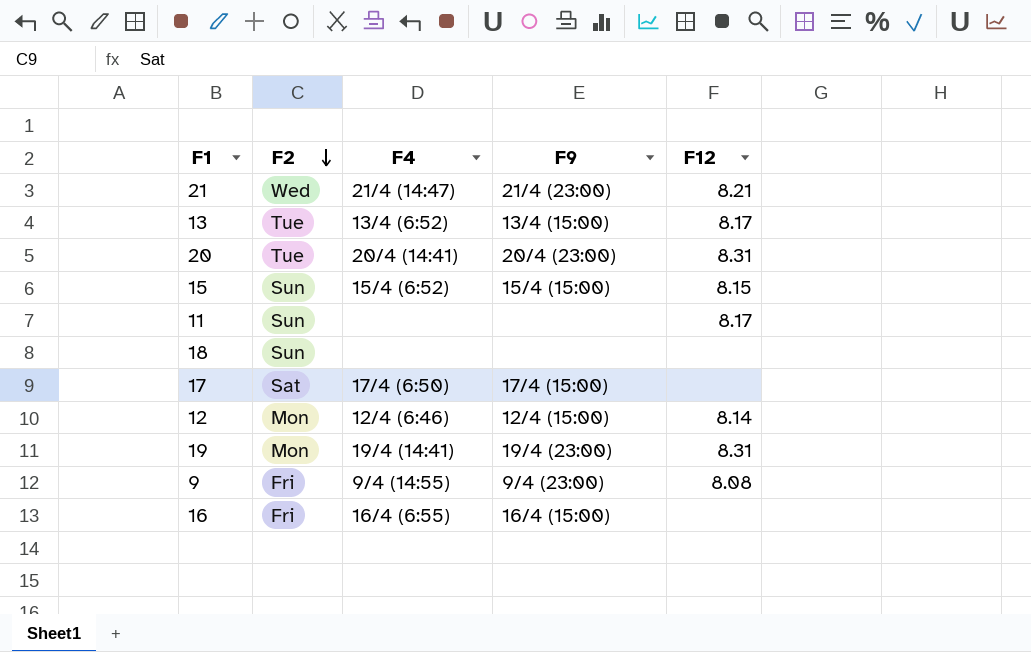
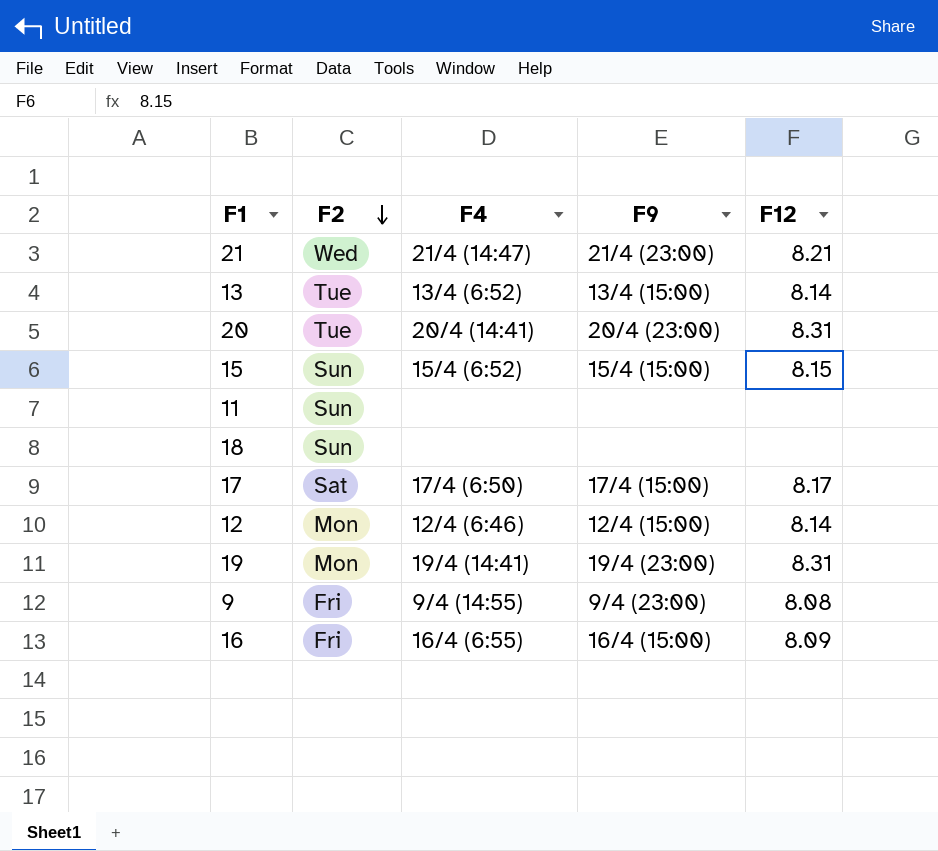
13 | F12: 8.17 -> 8.14
11 | F12: 8.17 -> none
17 | F12: none -> 8.17
16 | F12: none -> 8.09

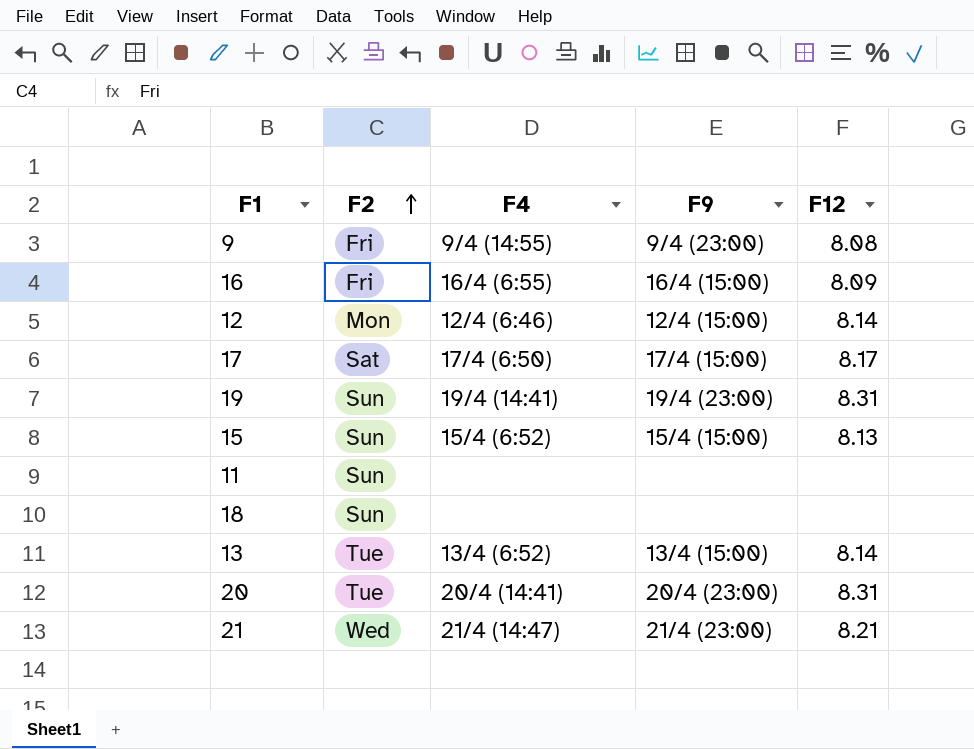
row order: F2 descending -> F2 ascending
19 | F2: Mon -> Sun
15 | F12: 8.15 -> 8.13

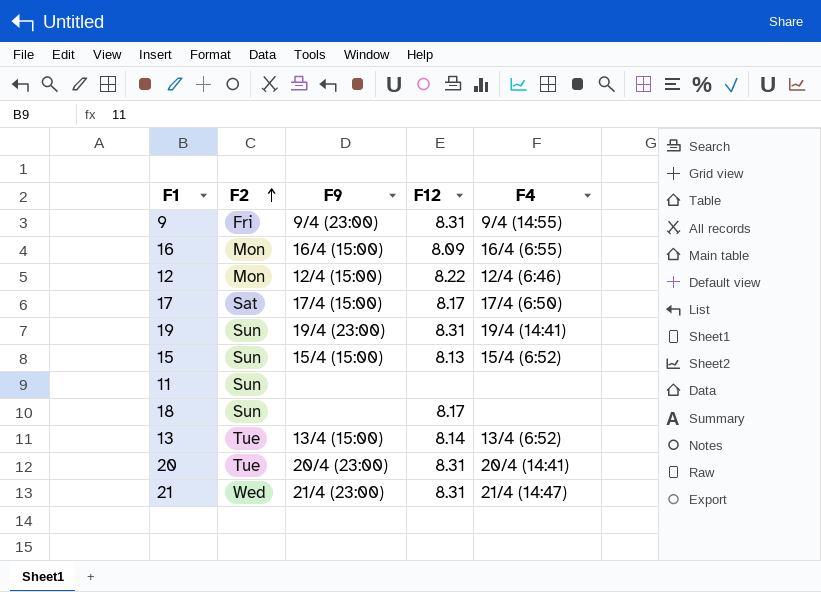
column F4 | position: 3 -> 5
9 | F12: 8.08 -> 8.31
16 | F2: Fri -> Mon
12 | F12: 8.14 -> 8.22
18 | F12: none -> 8.17
21 | F12: 8.21 -> 8.31

